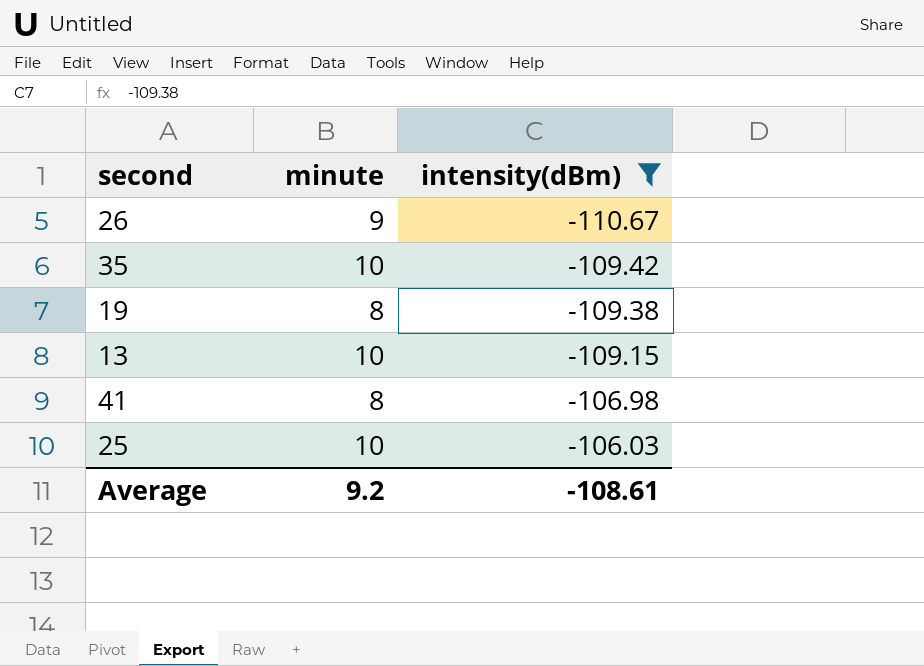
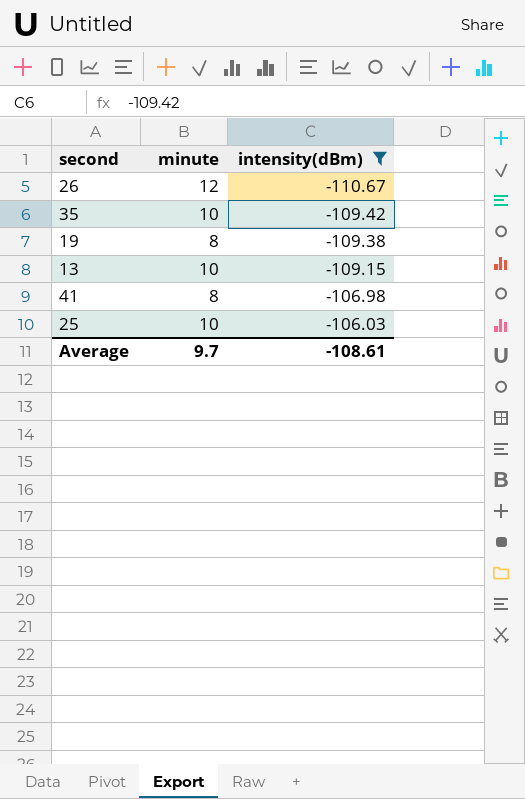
26 | minute: 9 -> 12
Average | minute: 9.2 -> 9.7

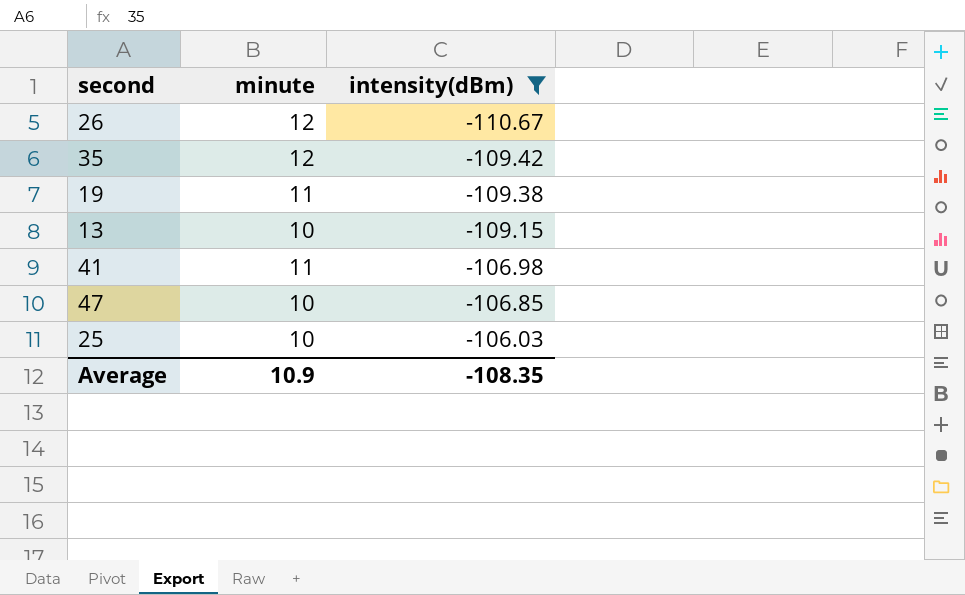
35 | minute: 10 -> 12
19 | minute: 8 -> 11
41 | minute: 8 -> 11
row 47: none -> 10 | -106.85
Average | minute: 9.7 -> 10.9
Average | intensity(dBm): -108.61 -> -108.35

